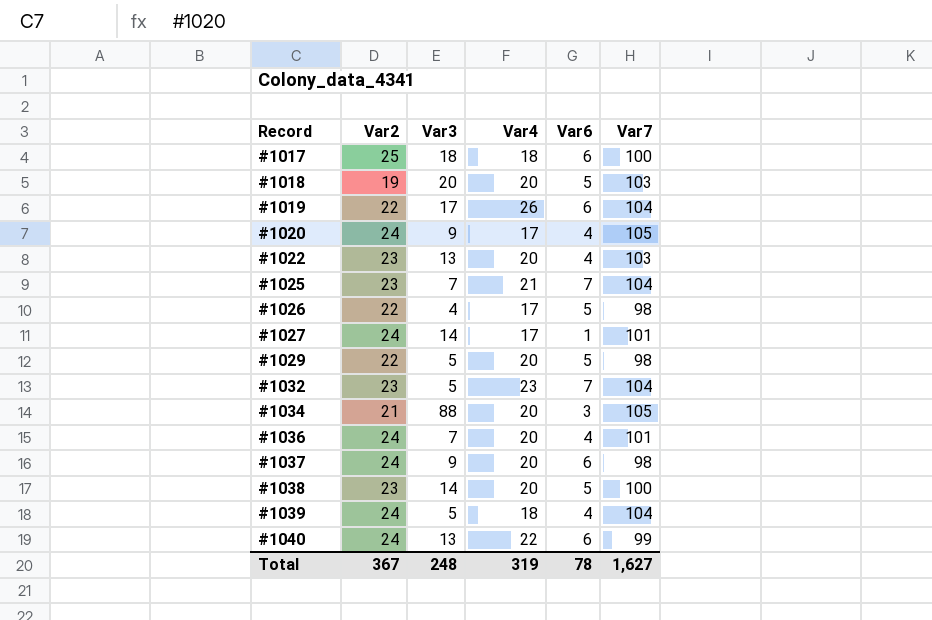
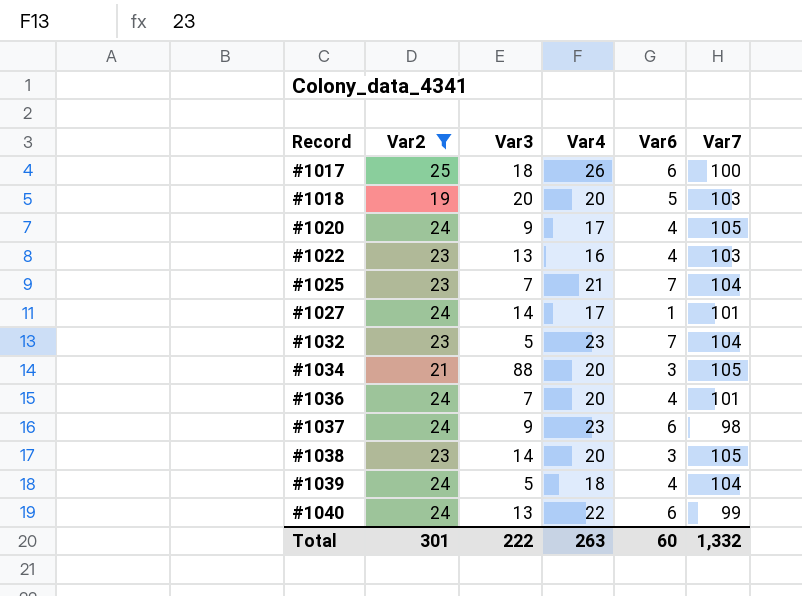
filter: none -> Var2 != 22
#1017 | Var4: 18 -> 26
#1022 | Var4: 20 -> 16
#1037 | Var4: 20 -> 23
#1038 | Var6: 5 -> 3
#1038 | Var7: 100 -> 105
Total | Var2: 367 -> 301
Total | Var3: 248 -> 222
Total | Var4: 319 -> 263
Total | Var6: 78 -> 60
Total | Var7: 1,627 -> 1,332

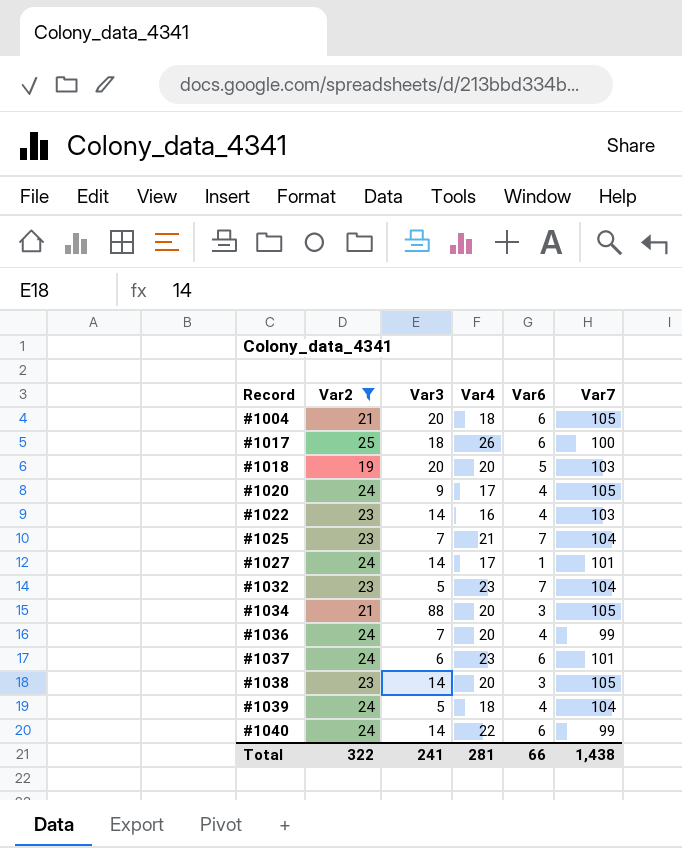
row #1004: none -> 21 | 20 | 18 | 6 | 105
#1022 | Var3: 13 -> 14
#1036 | Var7: 101 -> 99
#1037 | Var3: 9 -> 6
#1037 | Var7: 98 -> 101
#1040 | Var3: 13 -> 14
Total | Var2: 301 -> 322
Total | Var3: 222 -> 241
Total | Var4: 263 -> 281
Total | Var6: 60 -> 66
Total | Var7: 1,332 -> 1,438

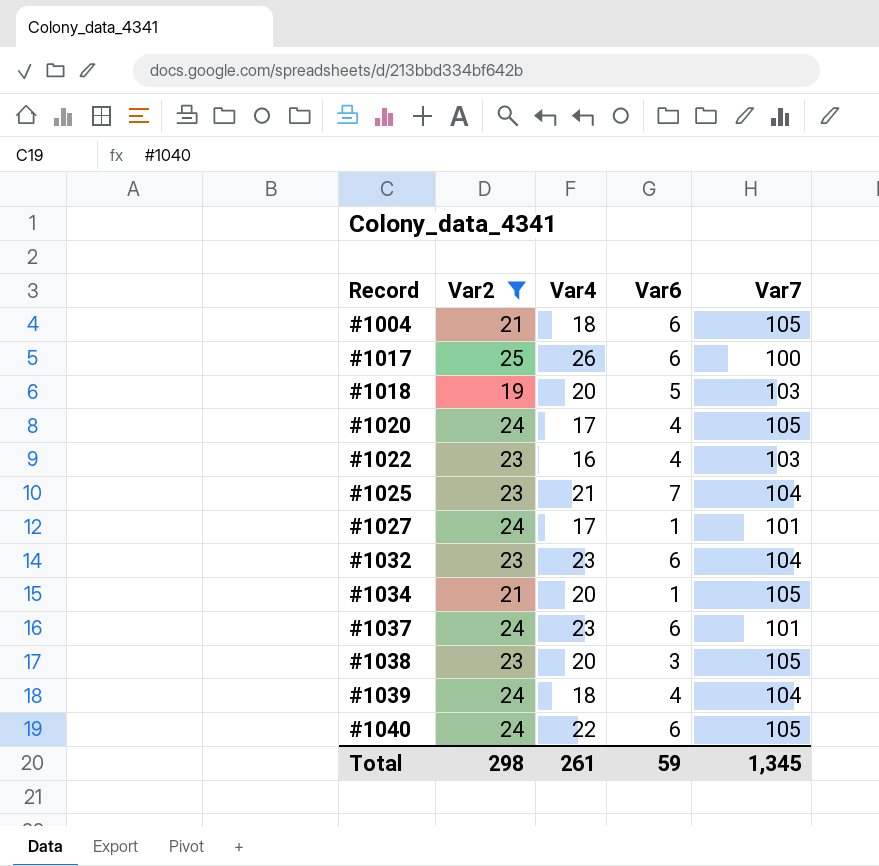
column Var3 | position: 3 -> none
row #1036: 24 | 7 | 20 | 4 | 99 -> none
#1032 | Var6: 7 -> 6
#1034 | Var6: 3 -> 1
#1040 | Var7: 99 -> 105
Total | Var2: 322 -> 298
Total | Var4: 281 -> 261
Total | Var6: 66 -> 59
Total | Var7: 1,438 -> 1,345

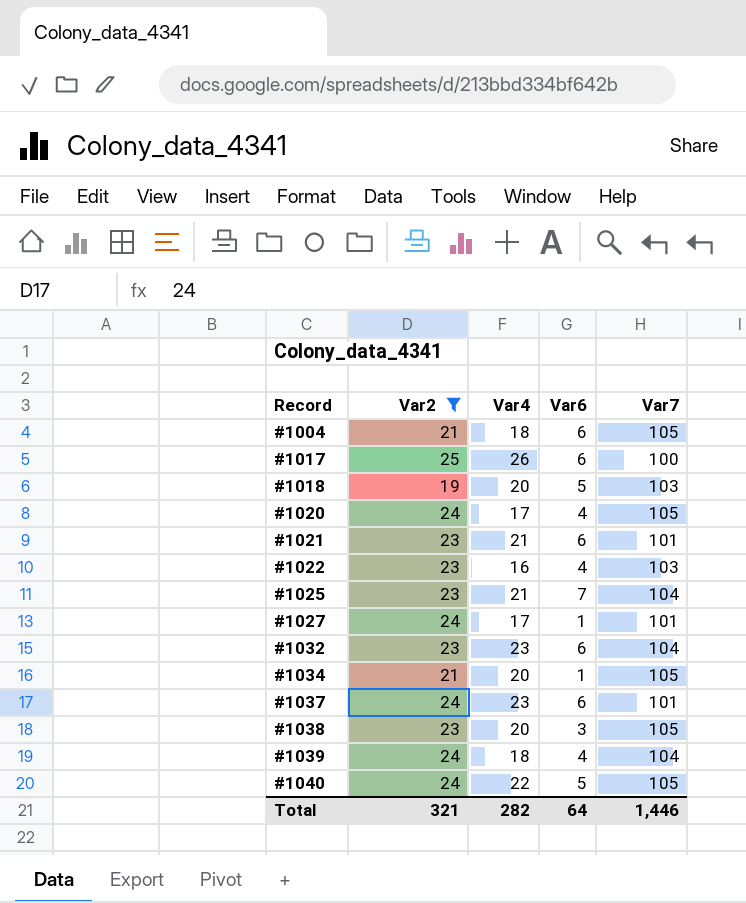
row #1021: none -> 23 | 21 | 6 | 101
#1040 | Var6: 6 -> 5
Total | Var2: 298 -> 321
Total | Var4: 261 -> 282
Total | Var6: 59 -> 64
Total | Var7: 1,345 -> 1,446

